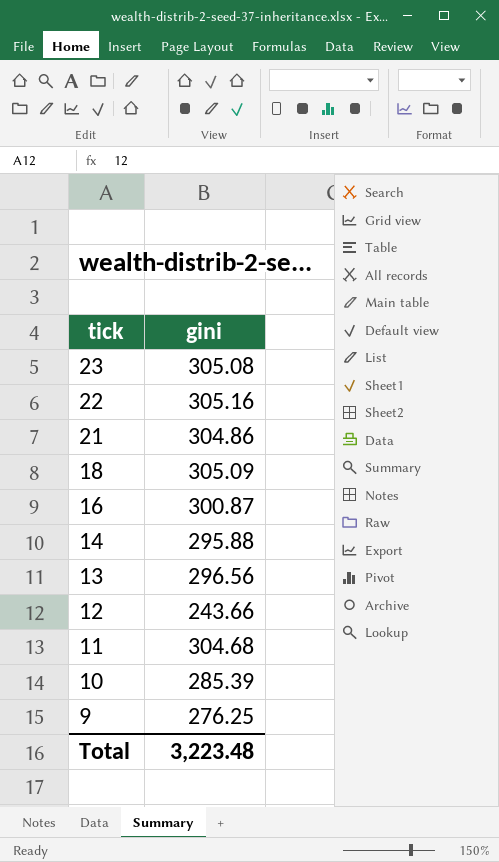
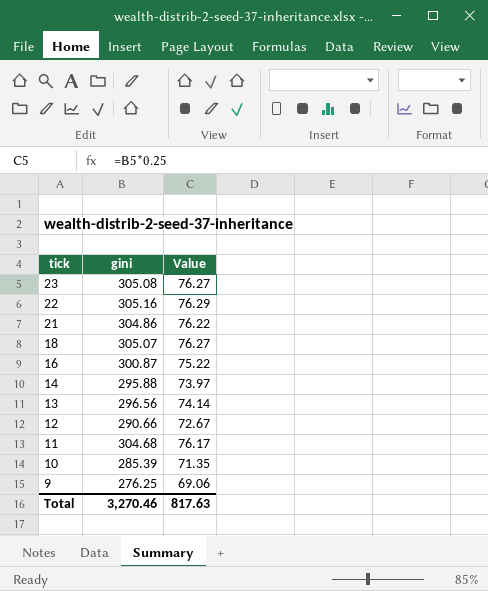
column Value | formula: none -> [gini] * 0.25
18 | gini: 305.09 -> 305.07
12 | gini: 243.66 -> 290.66
Total | gini: 3,223.48 -> 3,270.46

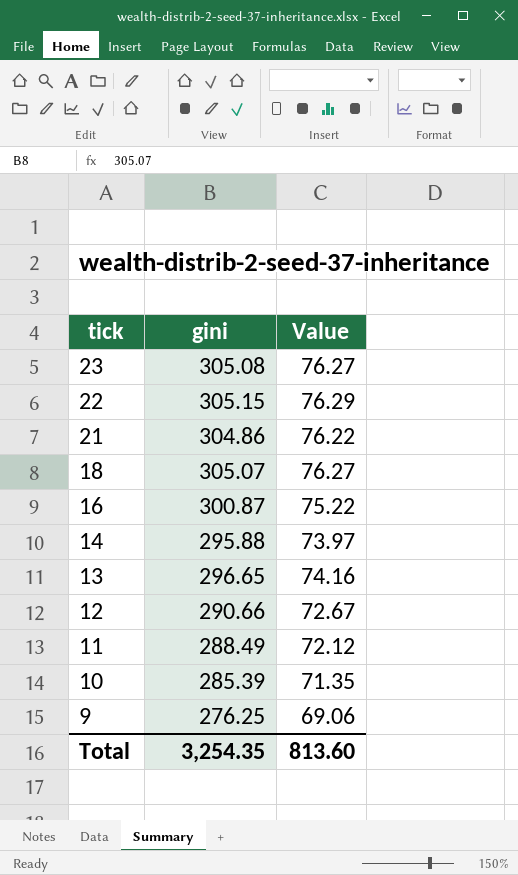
22 | gini: 305.16 -> 305.15
13 | gini: 296.56 -> 296.65
13 | Value: 74.14 -> 74.16
11 | gini: 304.68 -> 288.49
11 | Value: 76.17 -> 72.12
Total | gini: 3,270.46 -> 3,254.35
Total | Value: 817.63 -> 813.60

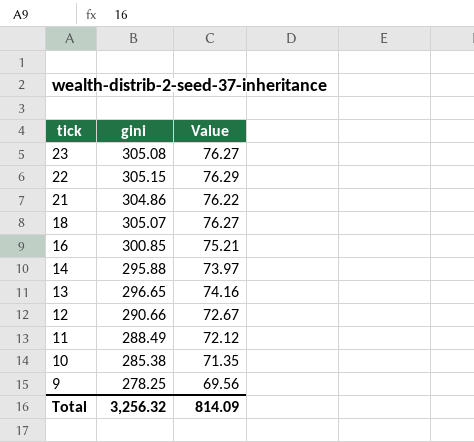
16 | gini: 300.87 -> 300.85
16 | Value: 75.22 -> 75.21
10 | gini: 285.39 -> 285.38
9 | gini: 276.25 -> 278.25
9 | Value: 69.06 -> 69.56
Total | gini: 3,254.35 -> 3,256.32
Total | Value: 813.60 -> 814.09

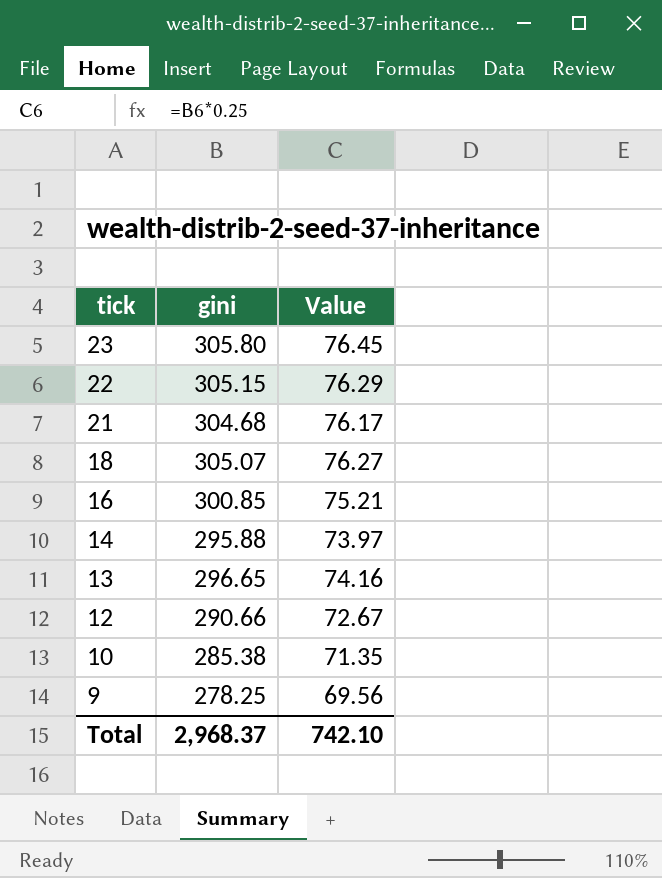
row 11: 288.49 | 72.12 -> none
23 | gini: 305.08 -> 305.80
23 | Value: 76.27 -> 76.45
21 | gini: 304.86 -> 304.68
21 | Value: 76.22 -> 76.17
Total | gini: 3,256.32 -> 2,968.37
Total | Value: 814.09 -> 742.10

